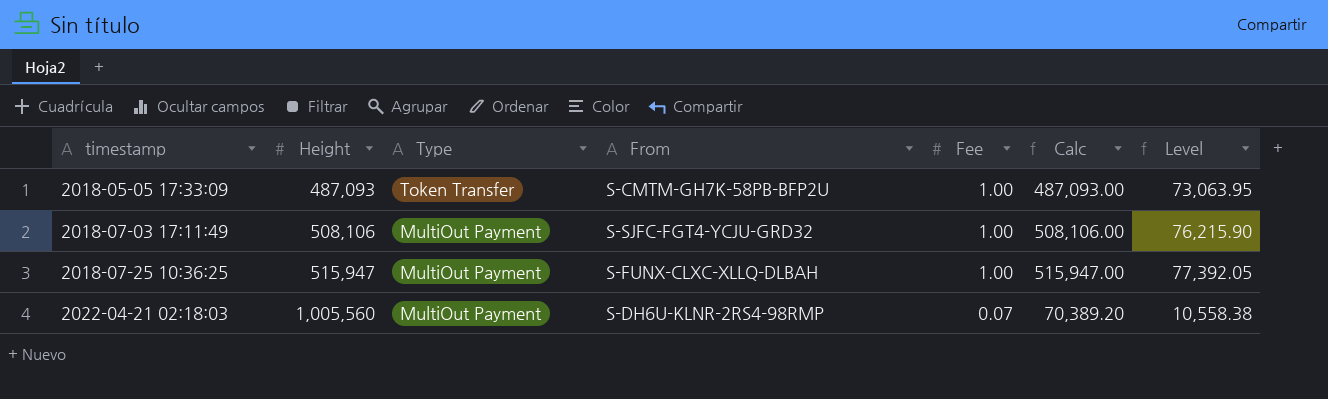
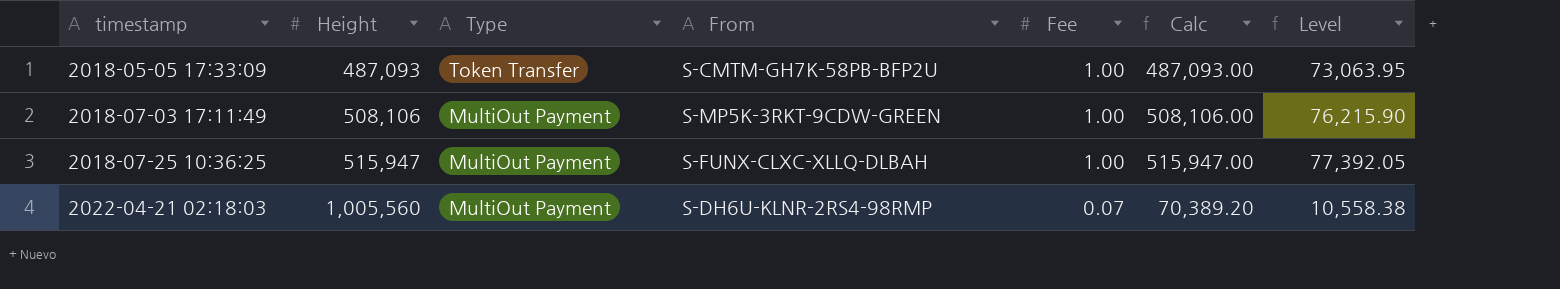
2018-07-03 17:11:49 | From: S-SJFC-FGT4-YCJU-GRD32 -> S-MP5K-3RKT-9CDW-GREEN

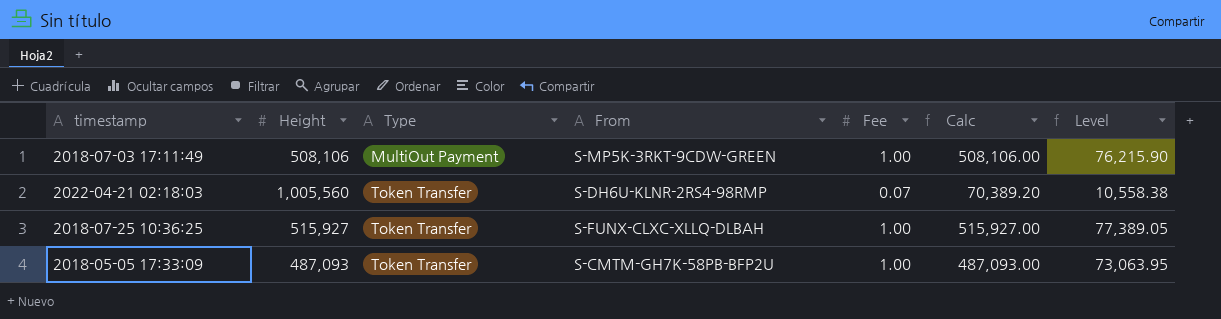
row order: timestamp ascending -> Type ascending
2022-04-21 02:18:03 | Type: MultiOut Payment -> Token Transfer
2018-07-25 10:36:25 | Height: 515,947 -> 515,927
2018-07-25 10:36:25 | Type: MultiOut Payment -> Token Transfer
2018-07-25 10:36:25 | Calc: 515,947.00 -> 515,927.00
2018-07-25 10:36:25 | Level: 77,392.05 -> 77,389.05

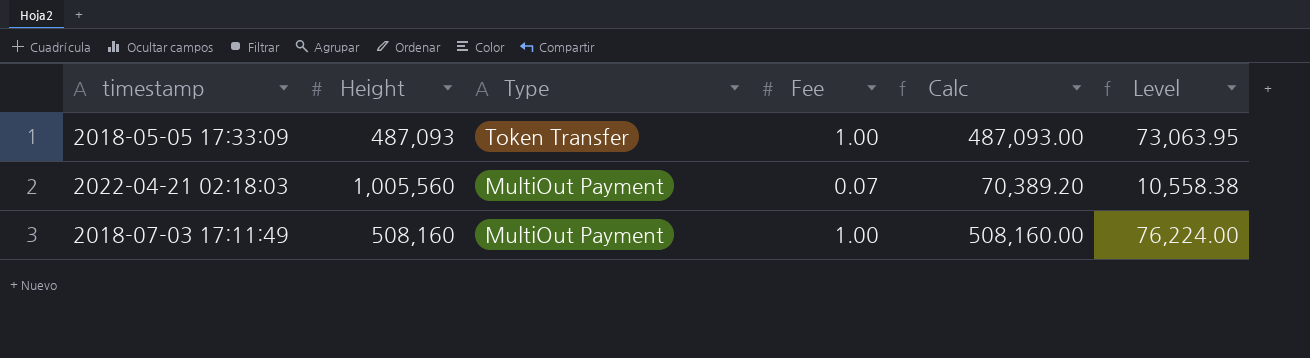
row order: Type ascending -> Type descending
column From | position: 4 -> none
row 2018-07-25 10:36:25: 515,927 | Token Transfer | S-FUNX-CLXC-XLLQ-DLBAH | 1.00 | 515,927.00 | 77,389.05 -> none
2022-04-21 02:18:03 | Type: Token Transfer -> MultiOut Payment
2018-07-03 17:11:49 | Height: 508,106 -> 508,160
2018-07-03 17:11:49 | Calc: 508,106.00 -> 508,160.00
2018-07-03 17:11:49 | Level: 76,215.90 -> 76,224.00

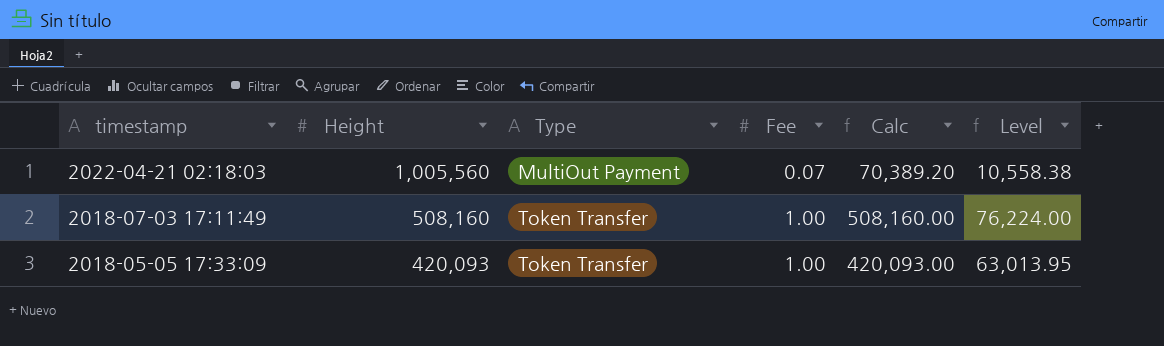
row order: Type descending -> timestamp descending
2018-07-03 17:11:49 | Type: MultiOut Payment -> Token Transfer
2018-05-05 17:33:09 | Height: 487,093 -> 420,093
2018-05-05 17:33:09 | Calc: 487,093.00 -> 420,093.00
2018-05-05 17:33:09 | Level: 73,063.95 -> 63,013.95

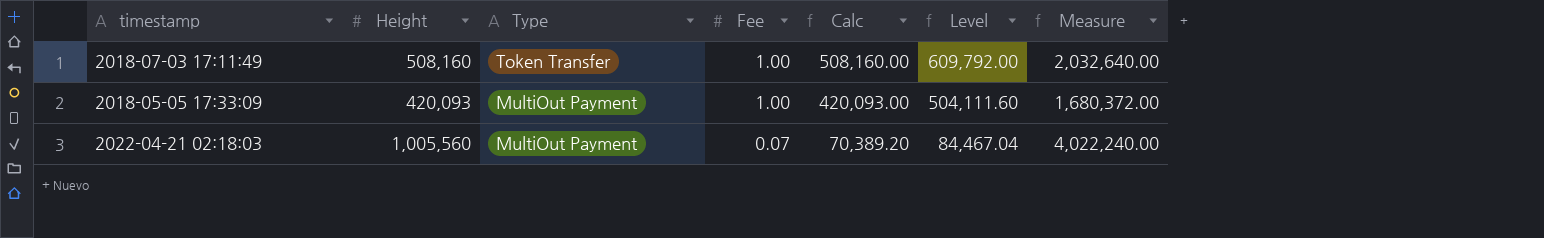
row order: timestamp descending -> Type descending
column Level | formula: [Calc] * 0.15 -> [Calc] * 1.2
column Measure | formula: none -> [Height] * 4
2018-05-05 17:33:09 | Type: Token Transfer -> MultiOut Payment

